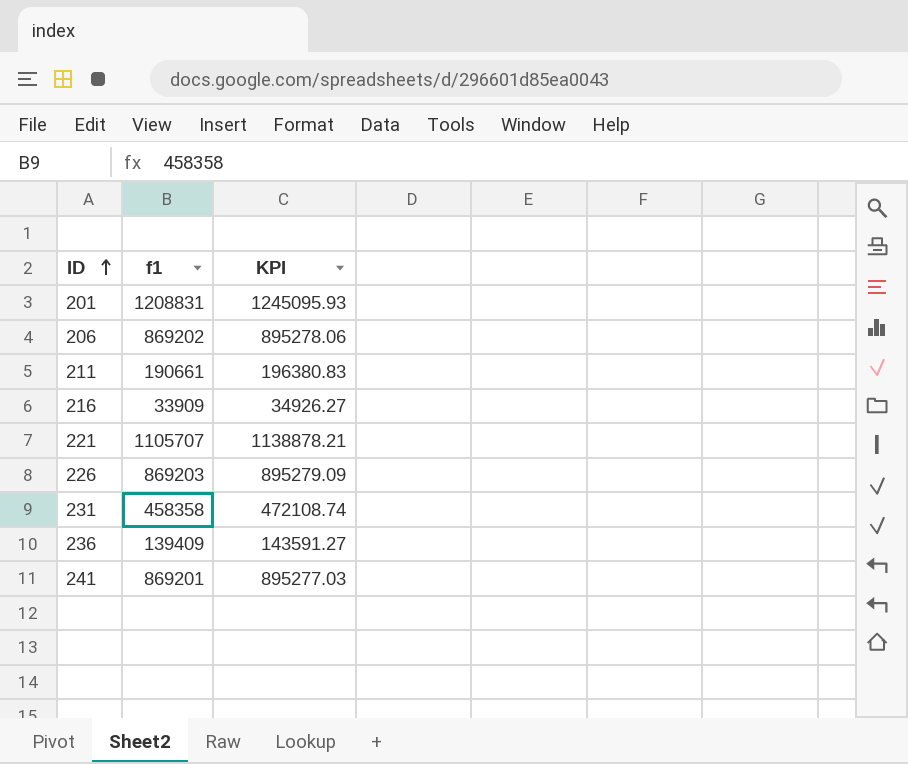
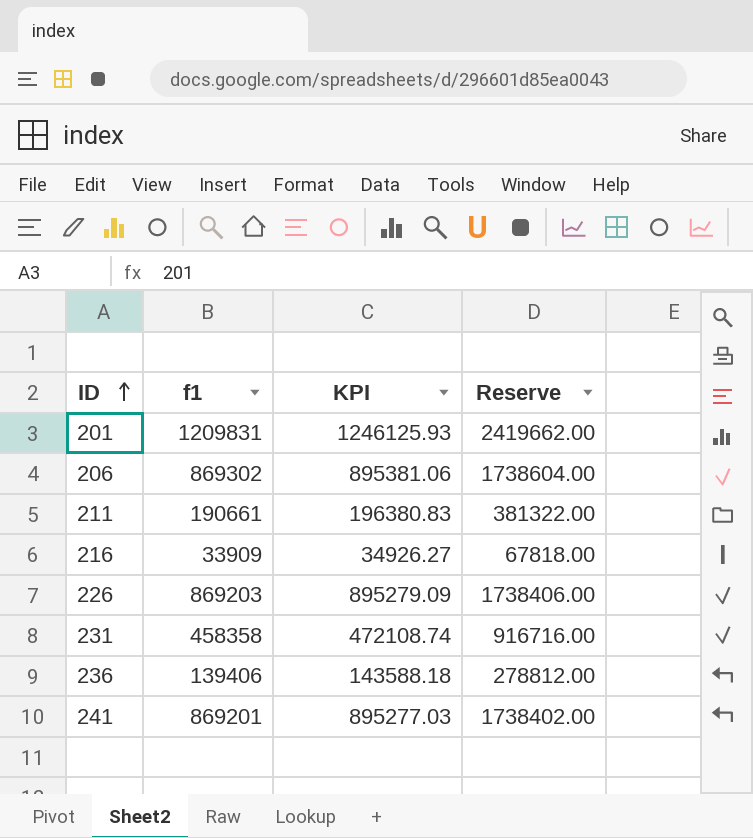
column Reserve | formula: none -> [f1] * 2
row 221: 1105707 | 1138878.21 -> none
201 | f1: 1208831 -> 1209831
201 | KPI: 1245095.93 -> 1246125.93
206 | f1: 869202 -> 869302
206 | KPI: 895278.06 -> 895381.06
236 | f1: 139409 -> 139406
236 | KPI: 143591.27 -> 143588.18

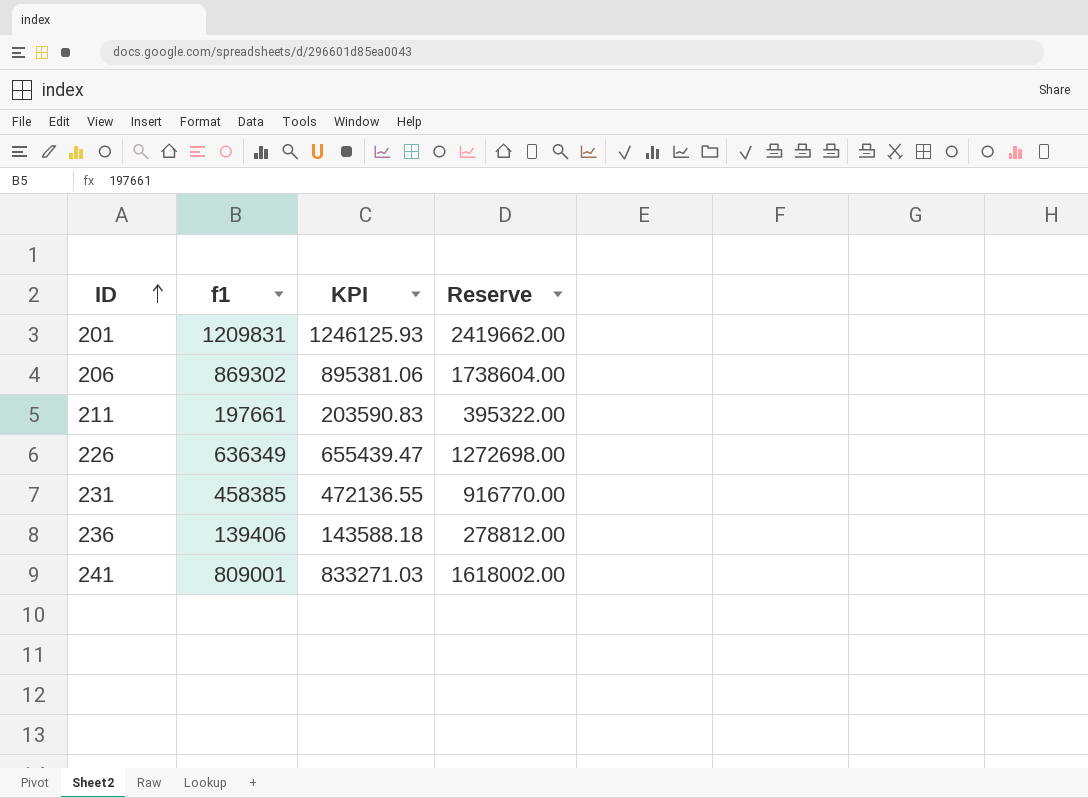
row 216: 33909 | 34926.27 | 67818.00 -> none
211 | f1: 190661 -> 197661
211 | KPI: 196380.83 -> 203590.83
211 | Reserve: 381322.00 -> 395322.00
226 | f1: 869203 -> 636349
226 | KPI: 895279.09 -> 655439.47
226 | Reserve: 1738406.00 -> 1272698.00
231 | f1: 458358 -> 458385
231 | KPI: 472108.74 -> 472136.55
231 | Reserve: 916716.00 -> 916770.00
241 | f1: 869201 -> 809001
241 | KPI: 895277.03 -> 833271.03
241 | Reserve: 1738402.00 -> 1618002.00

